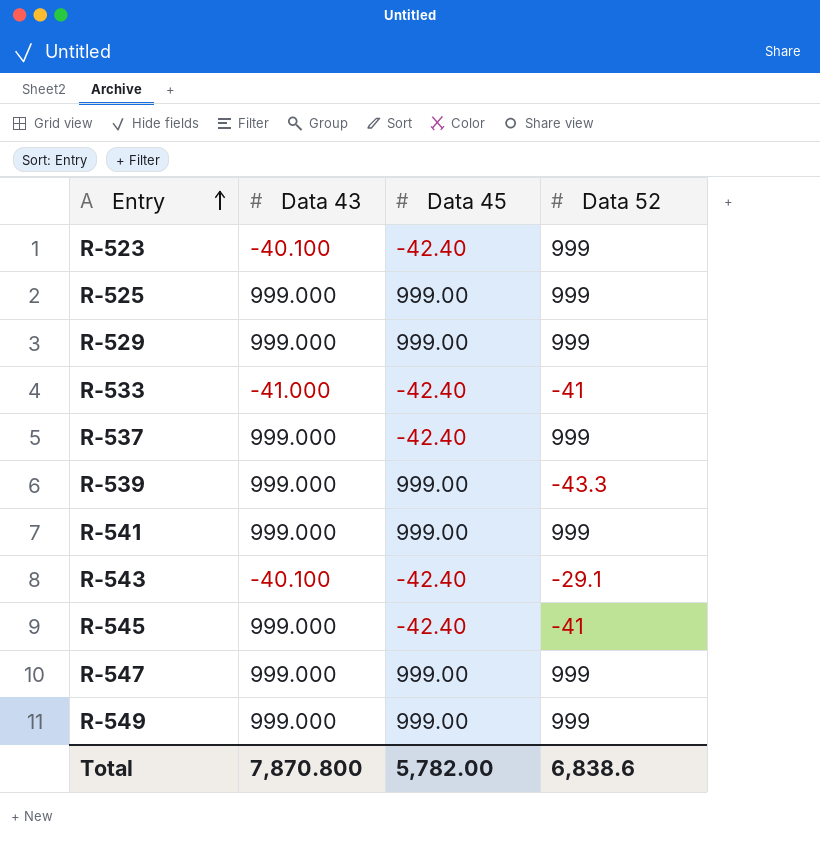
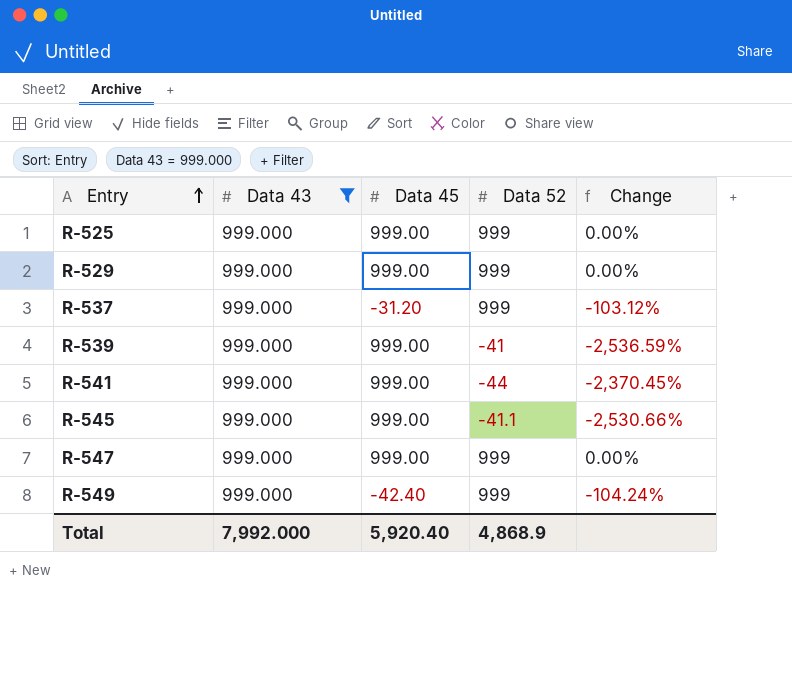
filter: none -> Data 43 = 999.000
column Change | formula: none -> ([Data 45] - [Data 52]) / [Data 52]
R-537 | Data 45: -42.40 -> -31.20
R-539 | Data 52: -43.3 -> -41
R-541 | Data 52: 999 -> -44
R-545 | Data 45: -42.40 -> 999.00
R-545 | Data 52: -41 -> -41.1
R-549 | Data 45: 999.00 -> -42.40
Total | Data 43: 7,870.800 -> 7,992.000
Total | Data 45: 5,782.00 -> 5,920.40
Total | Data 52: 6,838.6 -> 4,868.9

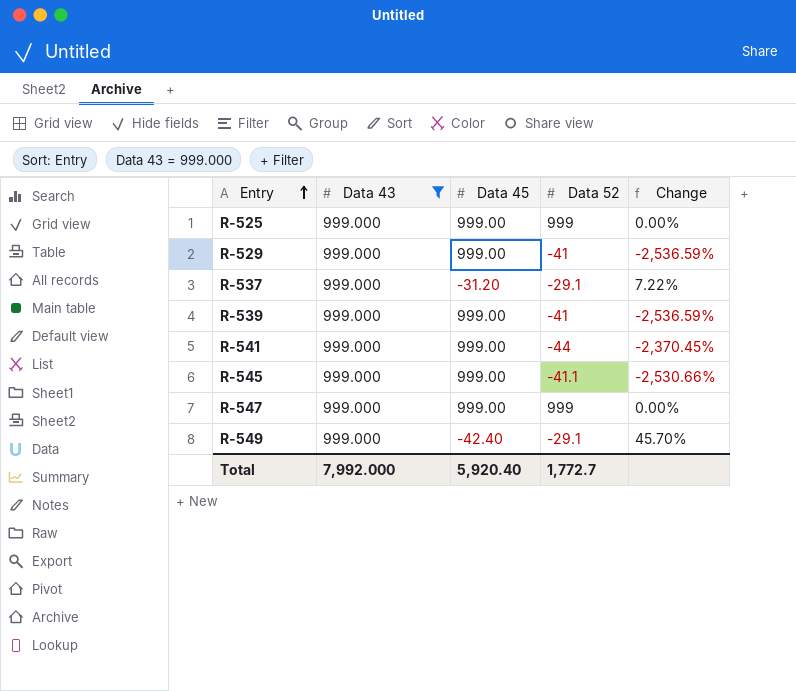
R-529 | Data 52: 999 -> -41
R-529 | Change: 0.00% -> -2,536.59%
R-537 | Data 52: 999 -> -29.1
R-537 | Change: -103.12% -> 7.22%
R-549 | Data 52: 999 -> -29.1
R-549 | Change: -104.24% -> 45.70%
Total | Data 52: 4,868.9 -> 1,772.7

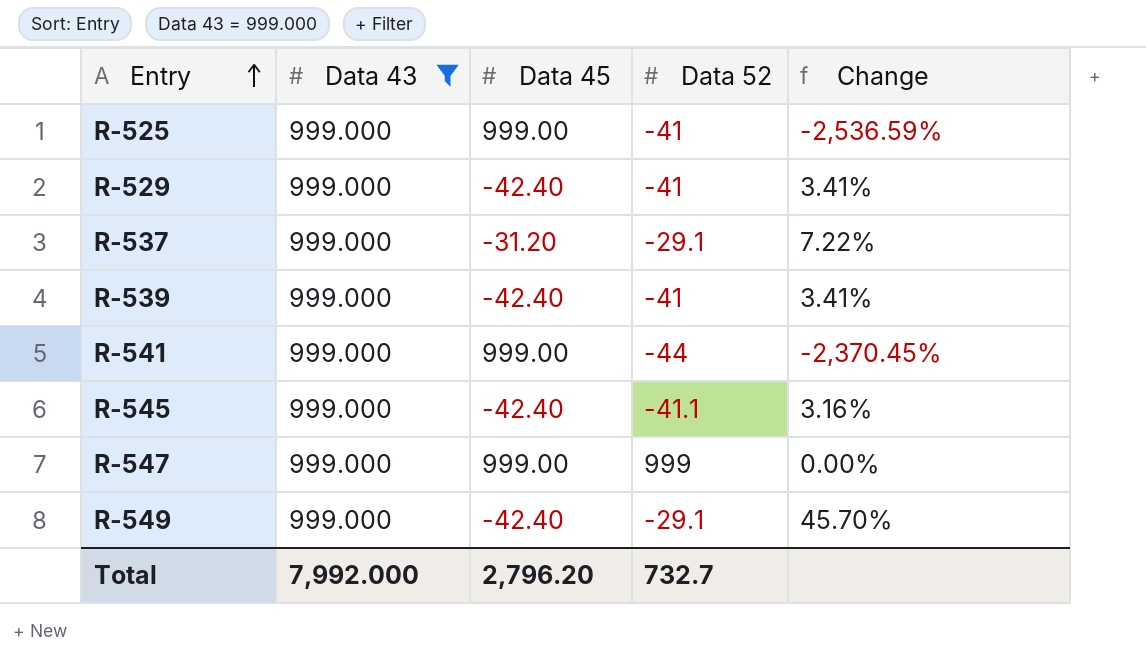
R-525 | Data 52: 999 -> -41
R-525 | Change: 0.00% -> -2,536.59%
R-529 | Data 45: 999.00 -> -42.40
R-529 | Change: -2,536.59% -> 3.41%
R-539 | Data 45: 999.00 -> -42.40
R-539 | Change: -2,536.59% -> 3.41%
R-545 | Data 45: 999.00 -> -42.40
R-545 | Change: -2,530.66% -> 3.16%
Total | Data 45: 5,920.40 -> 2,796.20
Total | Data 52: 1,772.7 -> 732.7

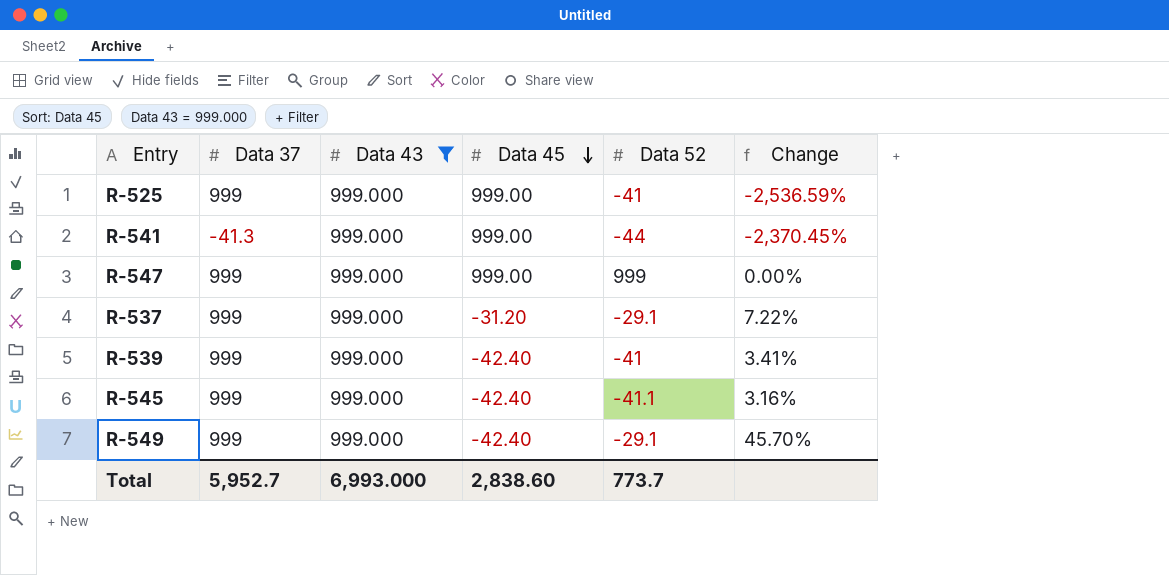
row order: Entry ascending -> Data 45 descending
column Data 37 | position: none -> 2
row R-529: 999.000 | -42.40 | -41 | 3.41% -> none
Total | Data 43: 7,992.000 -> 6,993.000
Total | Data 45: 2,796.20 -> 2,838.60
Total | Data 52: 732.7 -> 773.7

